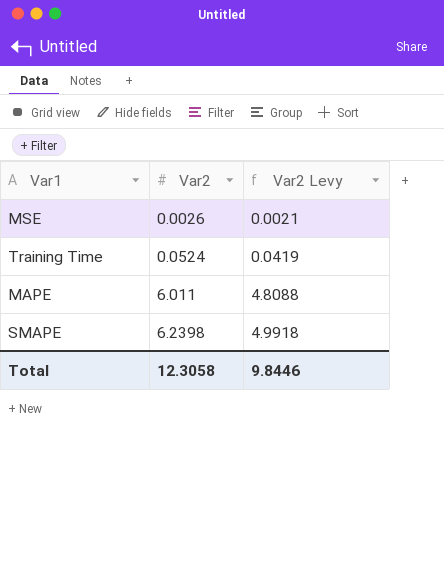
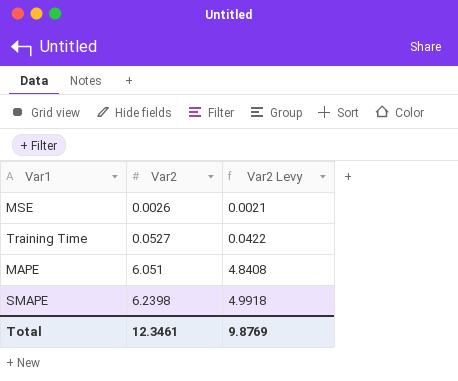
Training Time | Var2: 0.0524 -> 0.0527
Training Time | Var2 Levy: 0.0419 -> 0.0422
MAPE | Var2: 6.011 -> 6.051
MAPE | Var2 Levy: 4.8088 -> 4.8408
Total | Var2: 12.3058 -> 12.3461
Total | Var2 Levy: 9.8446 -> 9.8769

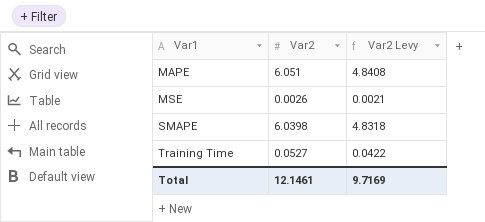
row order: Var2 ascending -> Var1 ascending
SMAPE | Var2: 6.2398 -> 6.0398
SMAPE | Var2 Levy: 4.9918 -> 4.8318
Total | Var2: 12.3461 -> 12.1461
Total | Var2 Levy: 9.8769 -> 9.7169

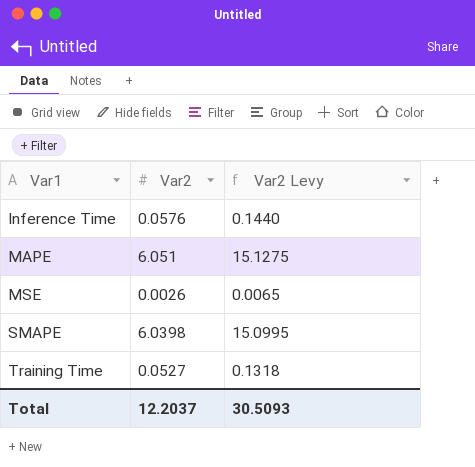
column Var2 Levy | formula: [Var2] * 0.8 -> [Var2] * 2.5
row Inference Time: none -> 0.0576 | 0.1440
Total | Var2: 12.1461 -> 12.2037
Total | Var2 Levy: 9.7169 -> 30.5093

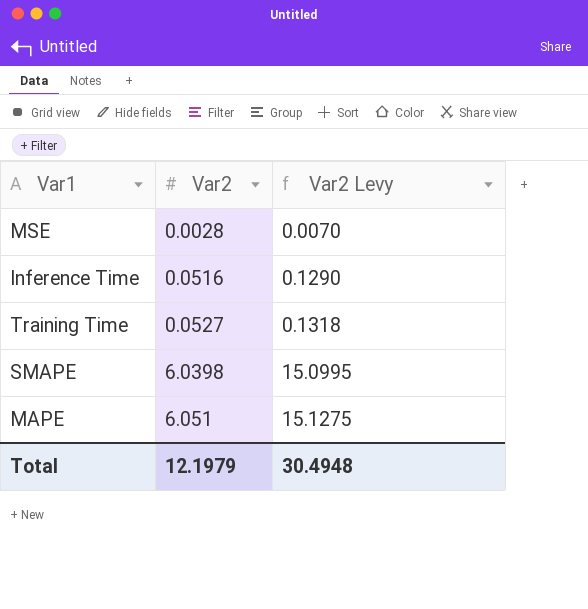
row order: Var1 ascending -> Var2 ascending
MSE | Var2: 0.0026 -> 0.0028
MSE | Var2 Levy: 0.0065 -> 0.0070
Inference Time | Var2: 0.0576 -> 0.0516
Inference Time | Var2 Levy: 0.1440 -> 0.1290
Total | Var2: 12.2037 -> 12.1979
Total | Var2 Levy: 30.5093 -> 30.4948

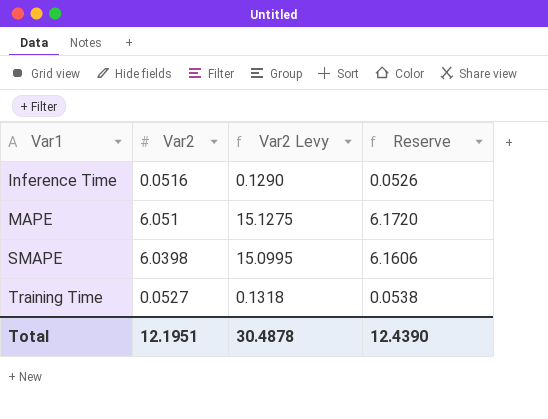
row order: Var2 ascending -> Var1 ascending
column Reserve | formula: none -> [Var2] * 1.02
row MSE: 0.0028 | 0.0070 -> none
Total | Var2: 12.1979 -> 12.1951
Total | Var2 Levy: 30.4948 -> 30.4878

